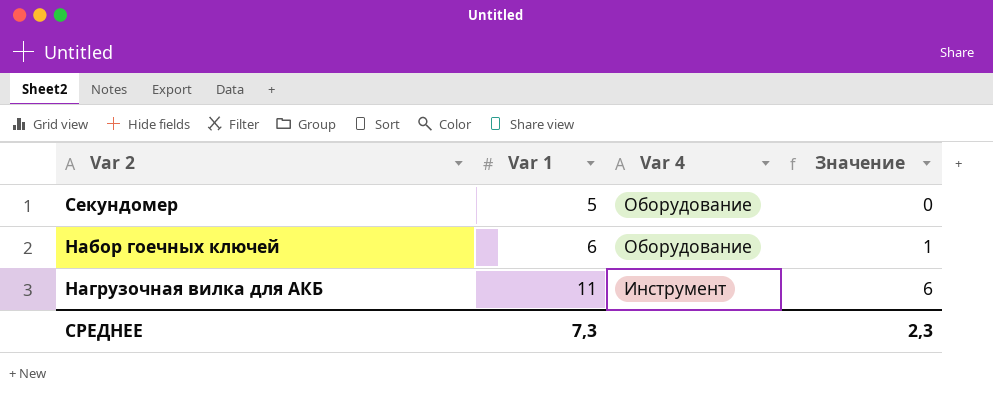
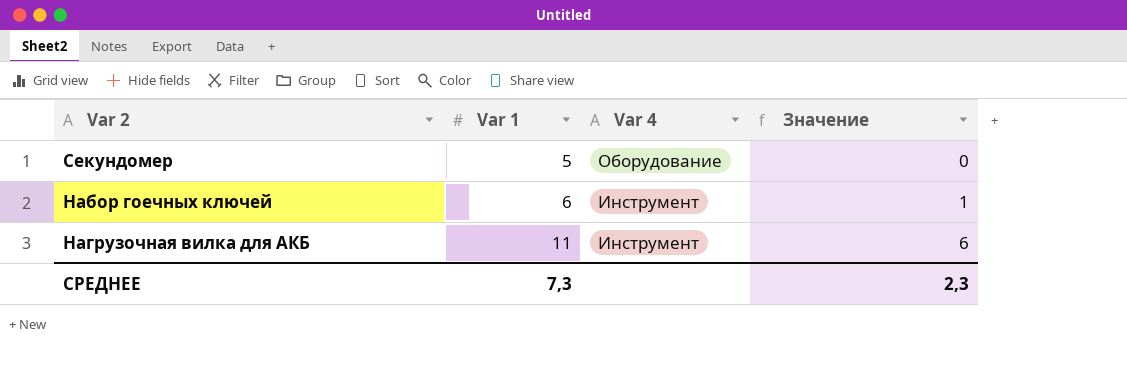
Набор гоечных ключей | Var 4: Оборудование -> Инструмент

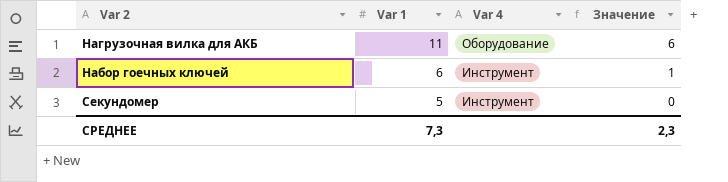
row order: Var 1 ascending -> Var 1 descending
Нагрузочная вилка для АКБ | Var 4: Инструмент -> Оборудование
Секундомер | Var 4: Оборудование -> Инструмент

